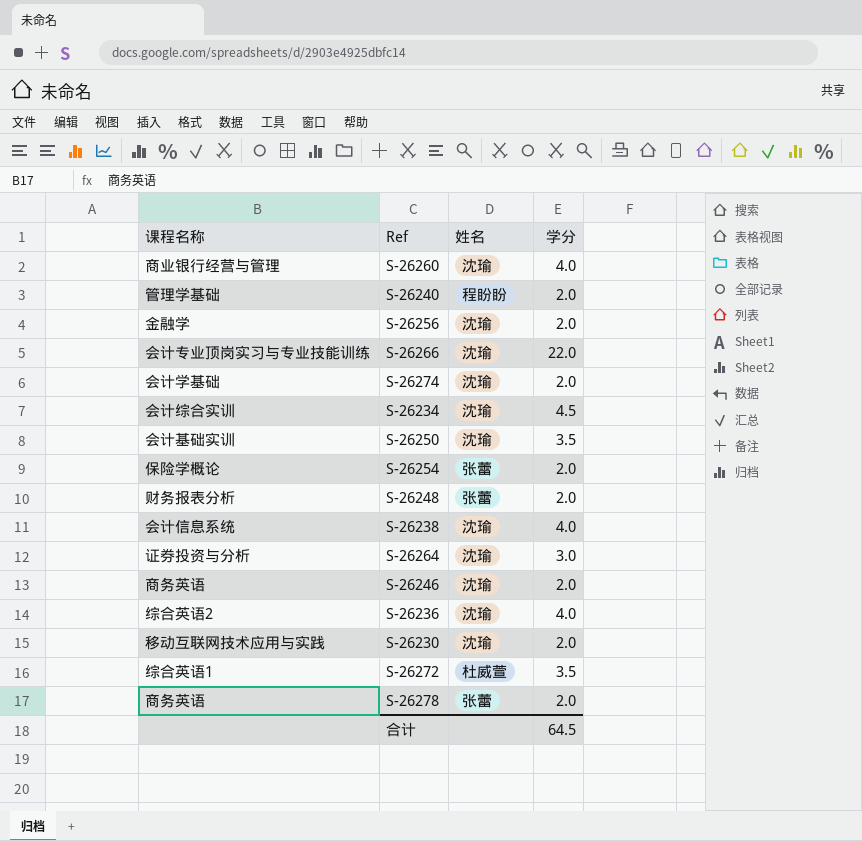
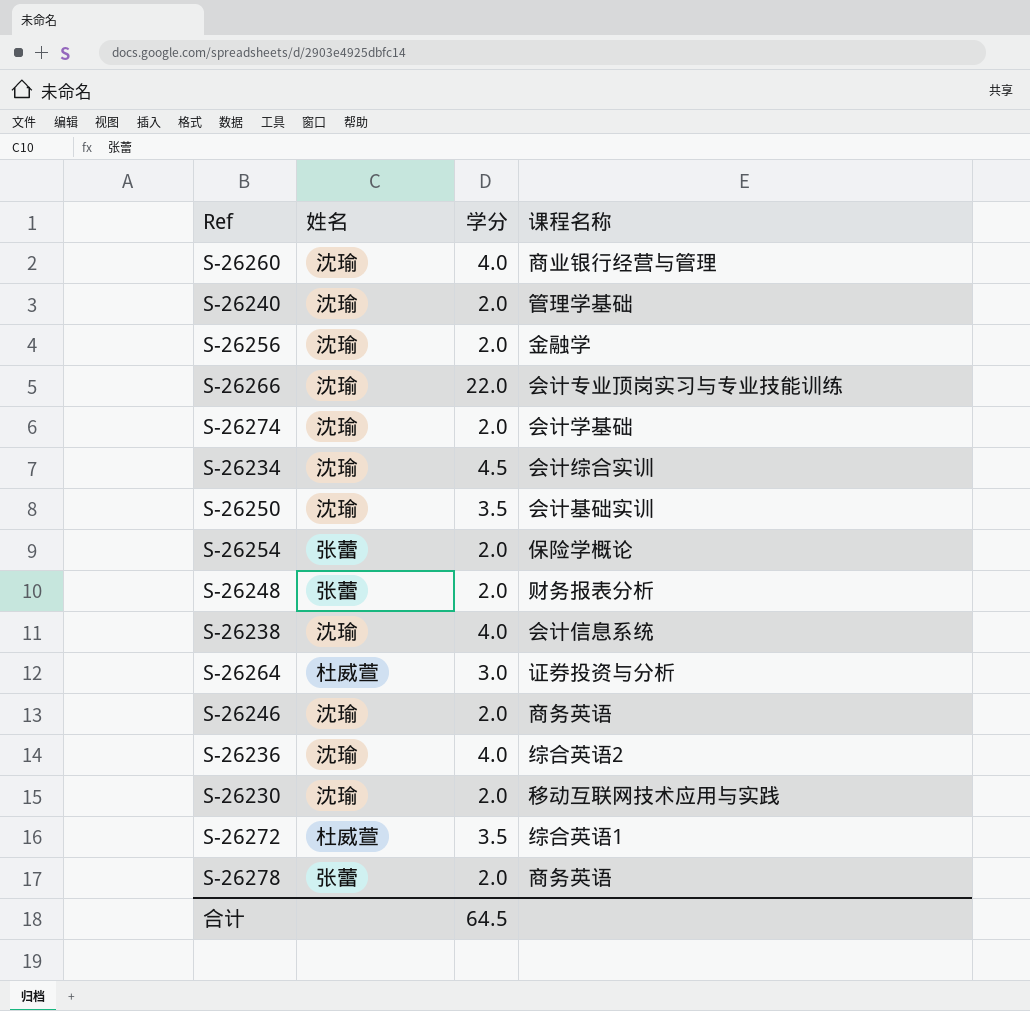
column 课程名称 | position: 1 -> 4
S-26240 | 姓名: 程盼盼 -> 沈瑜
S-26264 | 姓名: 沈瑜 -> 杜威萱

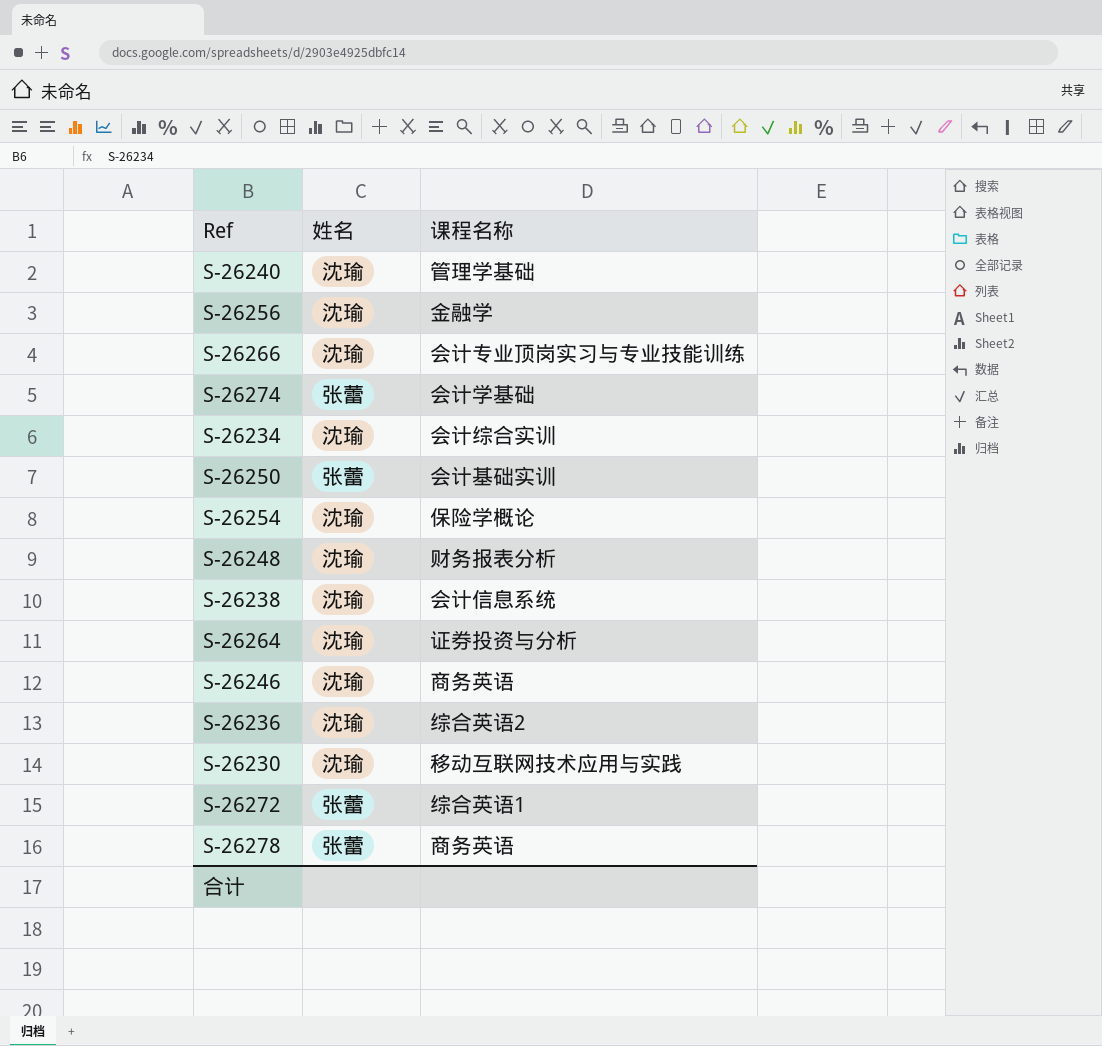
column 学分 | position: 3 -> none
row S-26260: 沈瑜 | 4.0 | 商业银行经营与管理 -> none
S-26274 | 姓名: 沈瑜 -> 张蕾
S-26250 | 姓名: 沈瑜 -> 张蕾
S-26254 | 姓名: 张蕾 -> 沈瑜
S-26248 | 姓名: 张蕾 -> 沈瑜
S-26264 | 姓名: 杜威萱 -> 沈瑜
S-26272 | 姓名: 杜威萱 -> 张蕾

